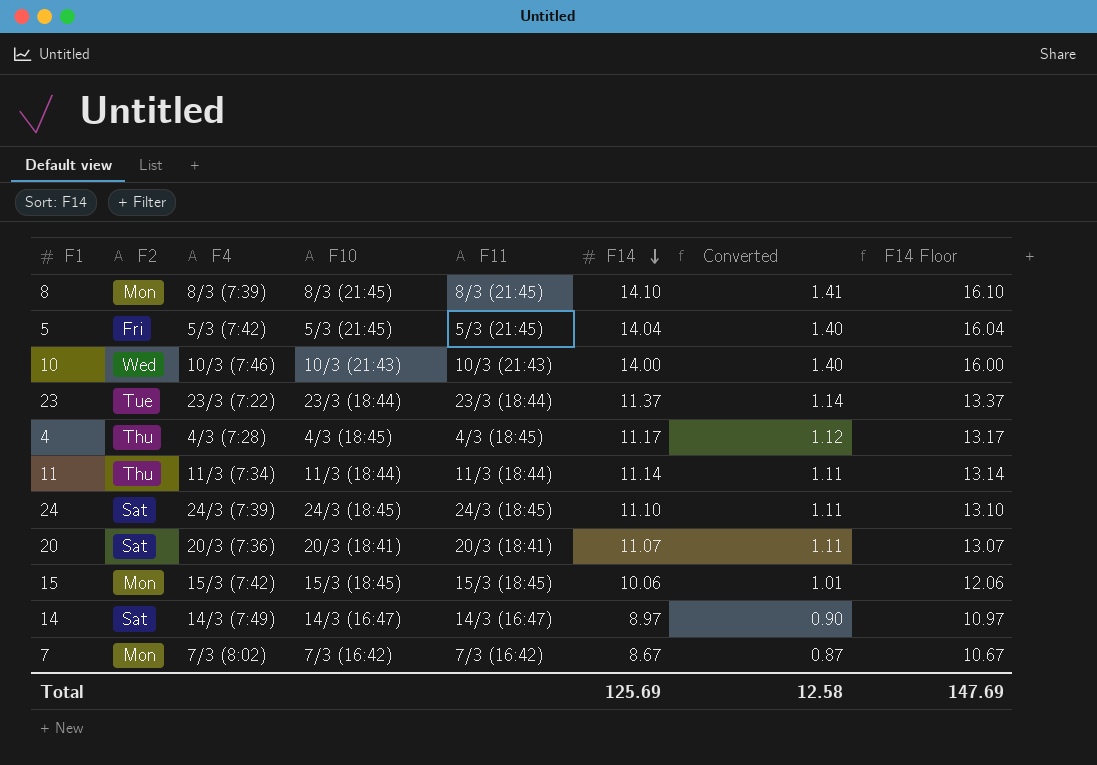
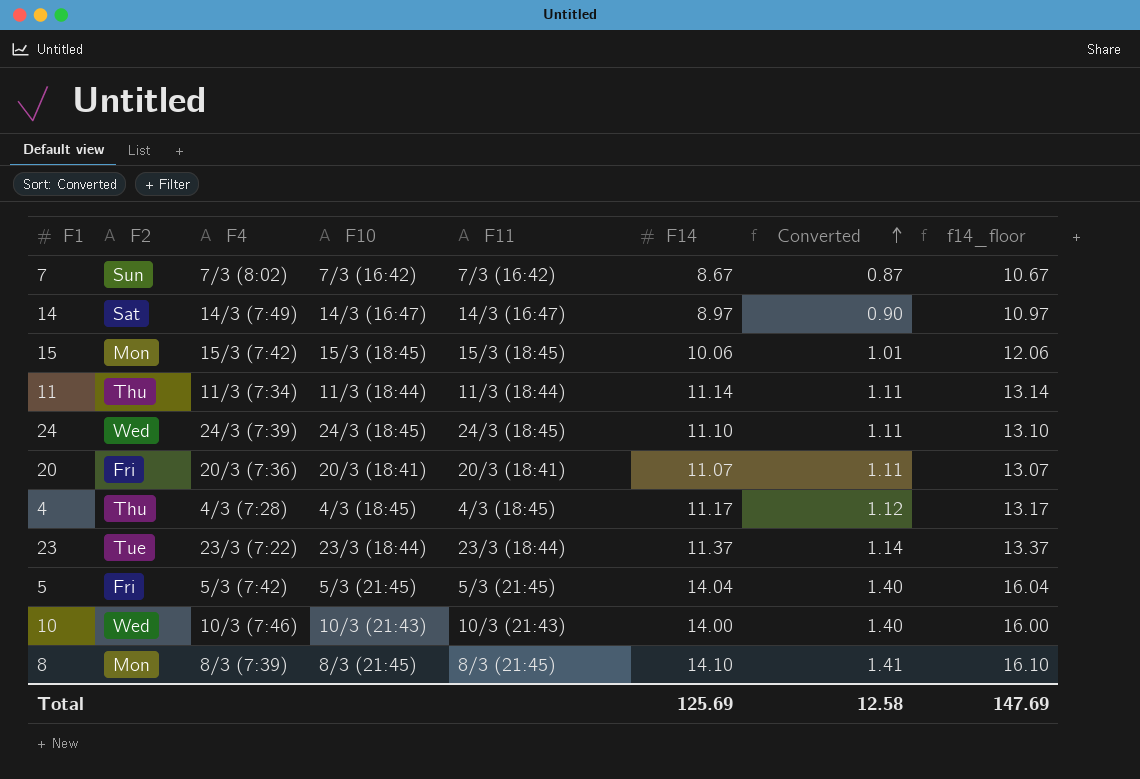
row order: F14 descending -> Converted ascending
column name: F14 Floor -> f14_floor
7 | F2: Mon -> Sun
24 | F2: Sat -> Wed
20 | F2: Sat -> Fri

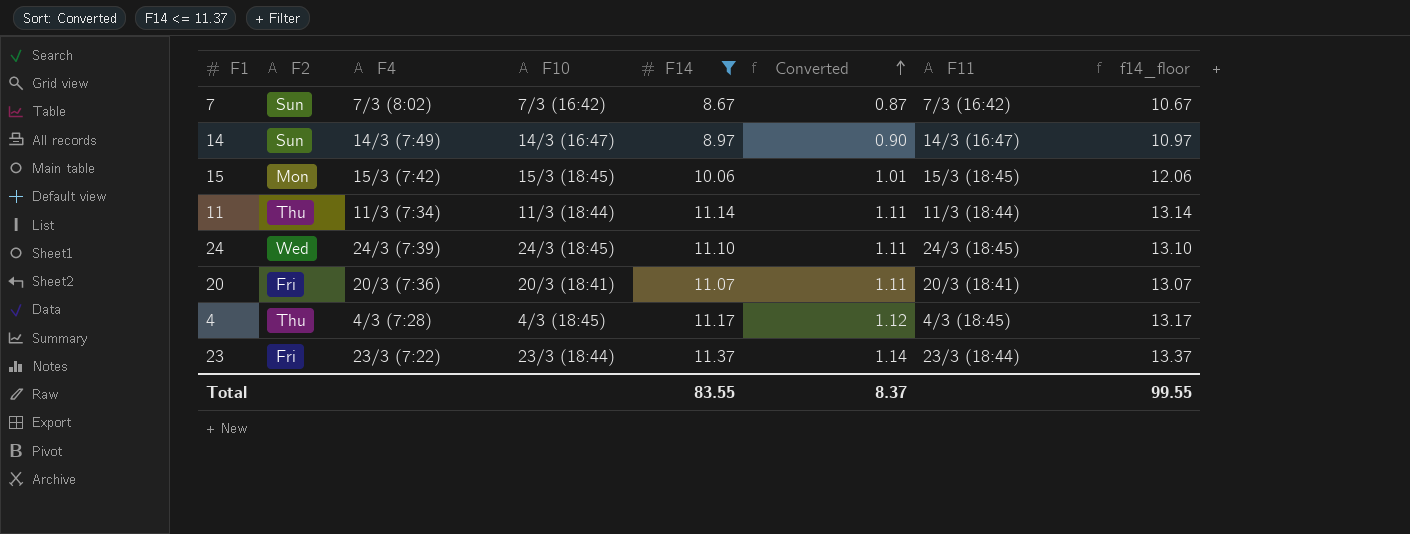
filter: none -> F14 <= 11.37
column F11 | position: 5 -> 7
14 | F2: Sat -> Sun
23 | F2: Tue -> Fri
Total | F14: 125.69 -> 83.55
Total | Converted: 12.58 -> 8.37
Total | f14_floor: 147.69 -> 99.55

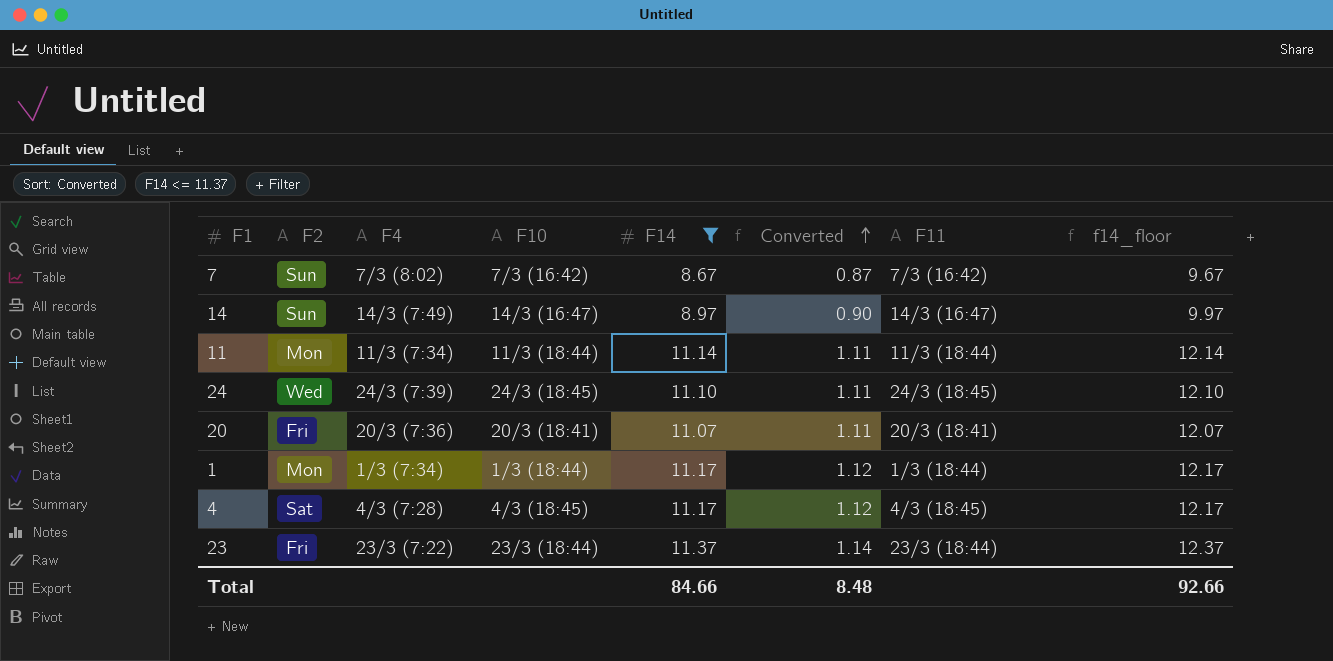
column f14_floor | formula: [F14] + 2 -> [F14] + 1
row 15: Mon | 15/3 (7:42) | 15/3 (18:45) | 10.06 | 1.01 | 15/3 (18:45) | 12.06 -> none
11 | F2: Thu -> Mon
row 1: none -> Mon | 1/3 (7:34) | 1/3 (18:44) | 11.17 | 1.12 | 1/3 (18:44) | 12.17
4 | F2: Thu -> Sat
Total | F14: 83.55 -> 84.66
Total | Converted: 8.37 -> 8.48
Total | f14_floor: 99.55 -> 92.66

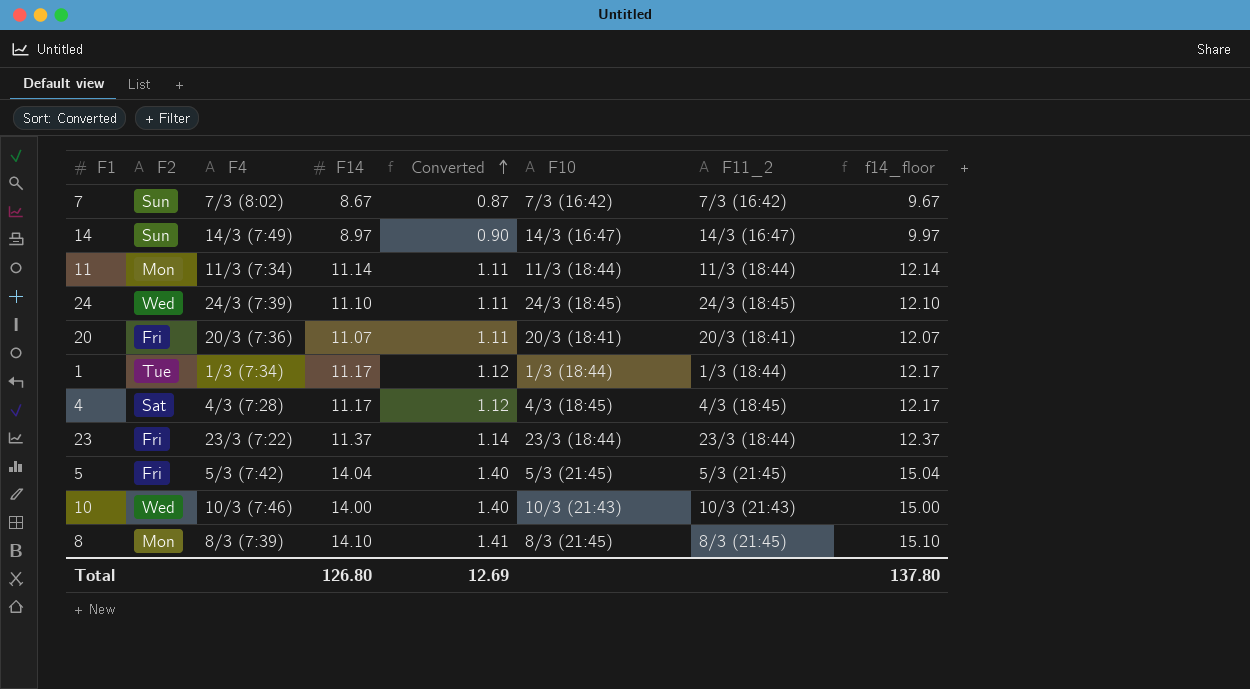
filter: F14 <= 11.37 -> none
column F10 | position: 4 -> 6
column name: F11 -> F11_2
1 | F2: Mon -> Tue
Total | F14: 84.66 -> 126.80
Total | Converted: 8.48 -> 12.69
Total | f14_floor: 92.66 -> 137.80

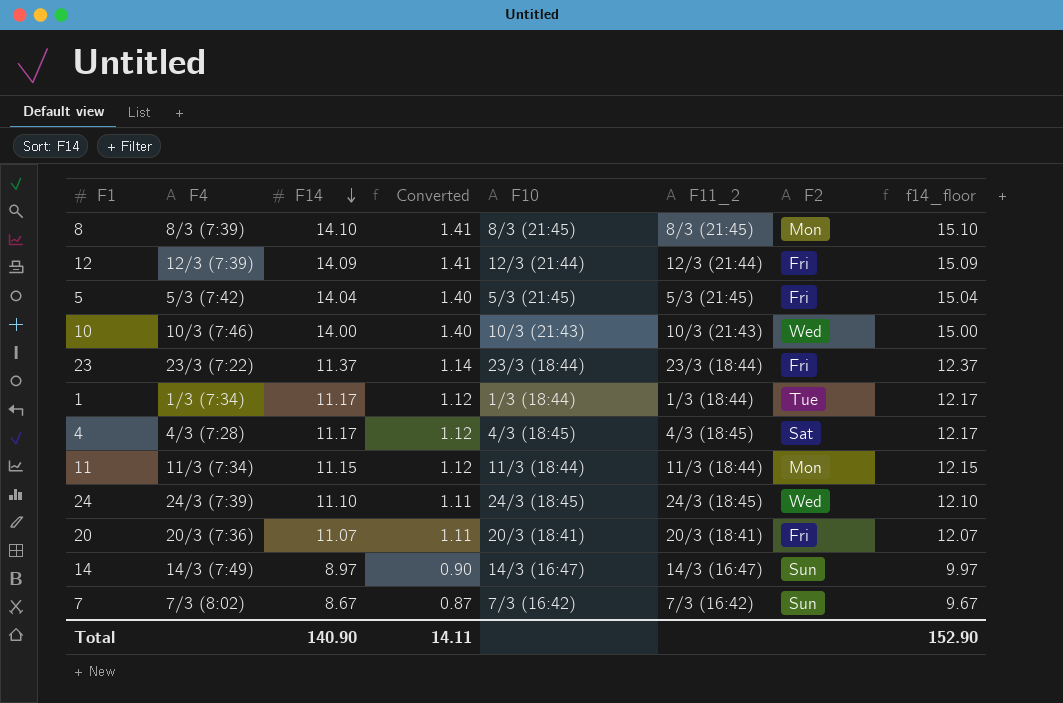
row order: Converted ascending -> F14 descending
column F2 | position: 2 -> 7
row 12: none -> 12/3 (7:39) | 14.09 | 1.41 | 12/3 (21:44) | 12/3 (21:44) | Fri | 15.09
11 | F14: 11.14 -> 11.15
11 | Converted: 1.11 -> 1.12
11 | f14_floor: 12.14 -> 12.15
Total | F14: 126.80 -> 140.90
Total | Converted: 12.69 -> 14.11
Total | f14_floor: 137.80 -> 152.90

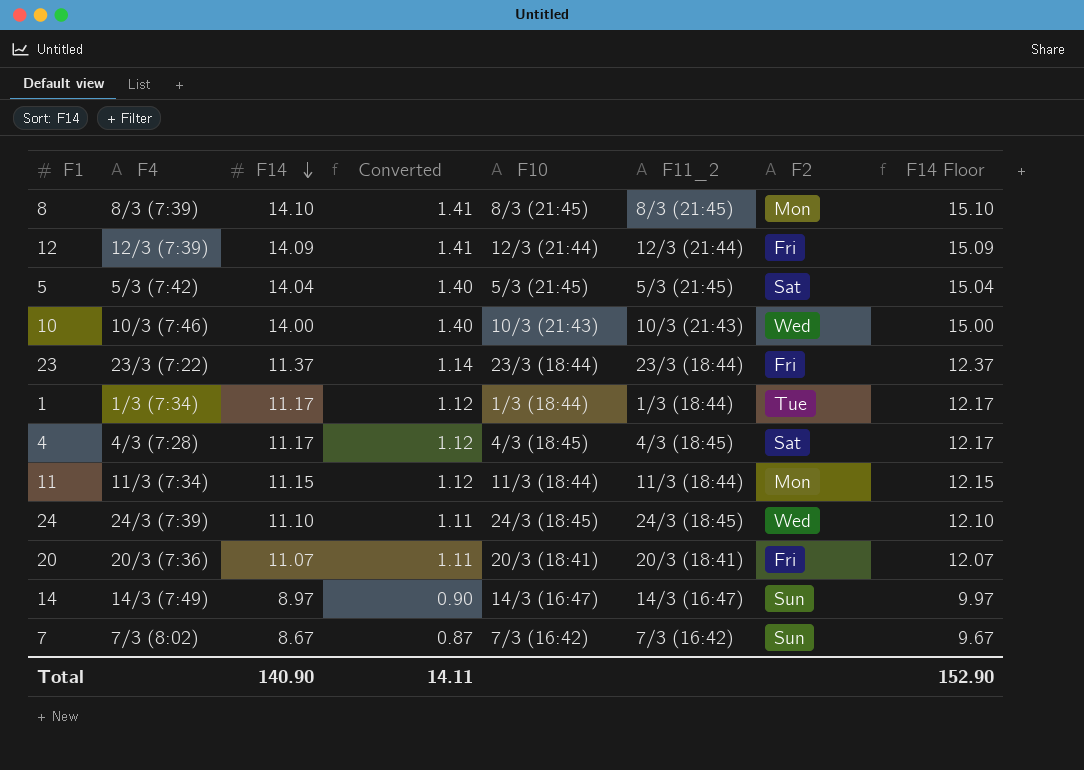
column name: f14_floor -> F14 Floor
5 | F2: Fri -> Sat

